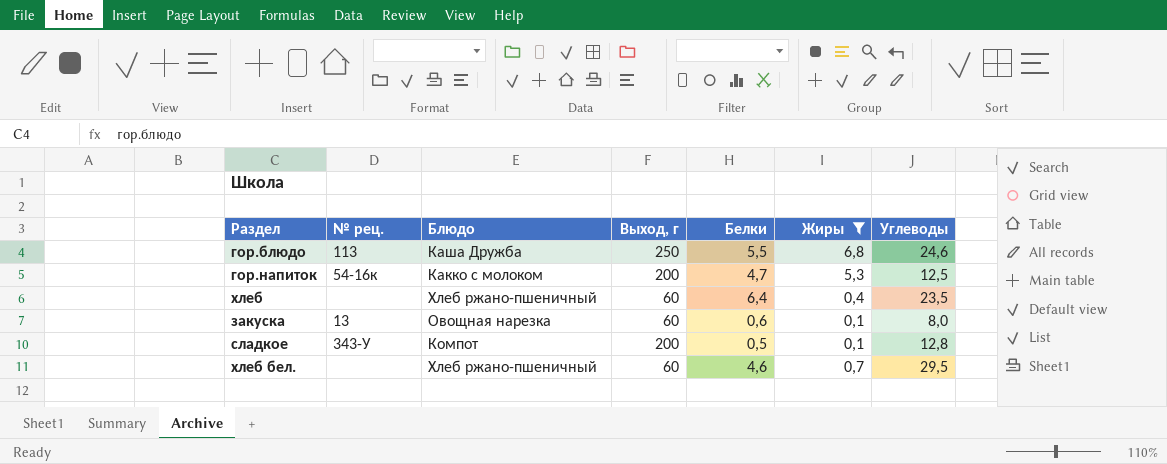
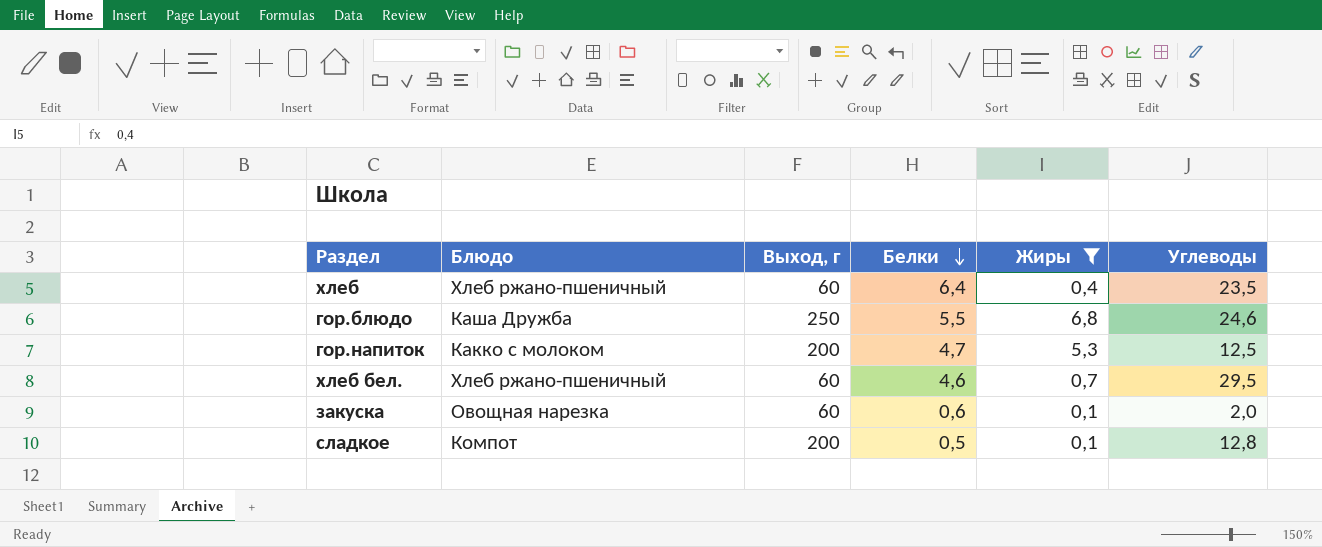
row order: none -> Белки descending
column № рец. | position: 2 -> none
закуска | Углеводы: 8,0 -> 2,0

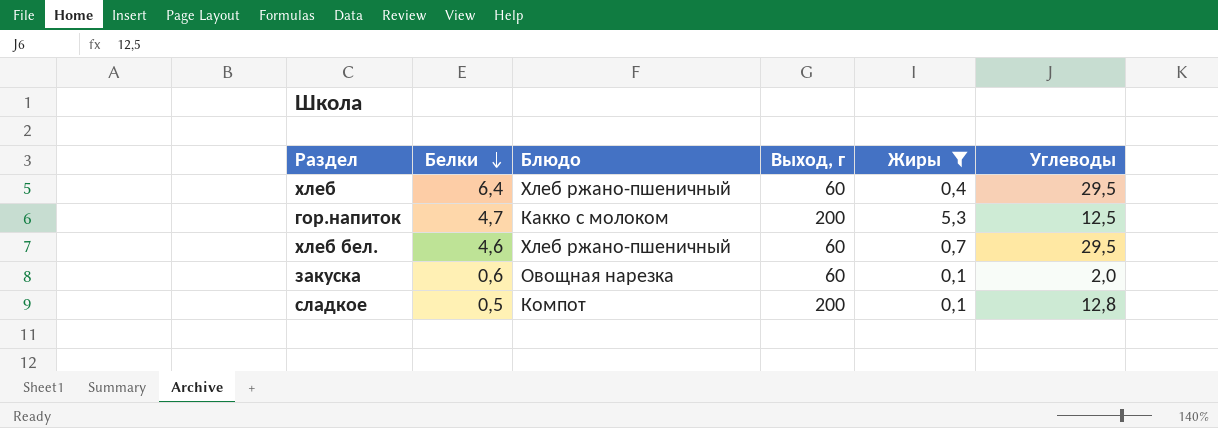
column Белки | position: 4 -> 2
row гор.блюдо: Каша Дружба | 250 | 5,5 | 6,8 | 24,6 -> none
хлеб | Углеводы: 23,5 -> 29,5

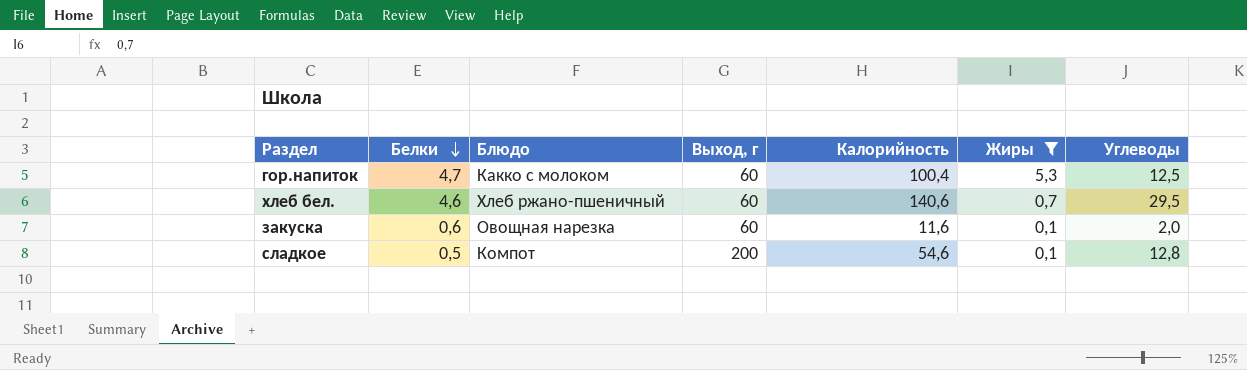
column Калорийность | position: none -> 5
row хлеб: 6,4 | Хлеб ржано-пшеничный | 60 | 0,4 | 29,5 -> none
гор.напиток | Выход, г: 200 -> 60

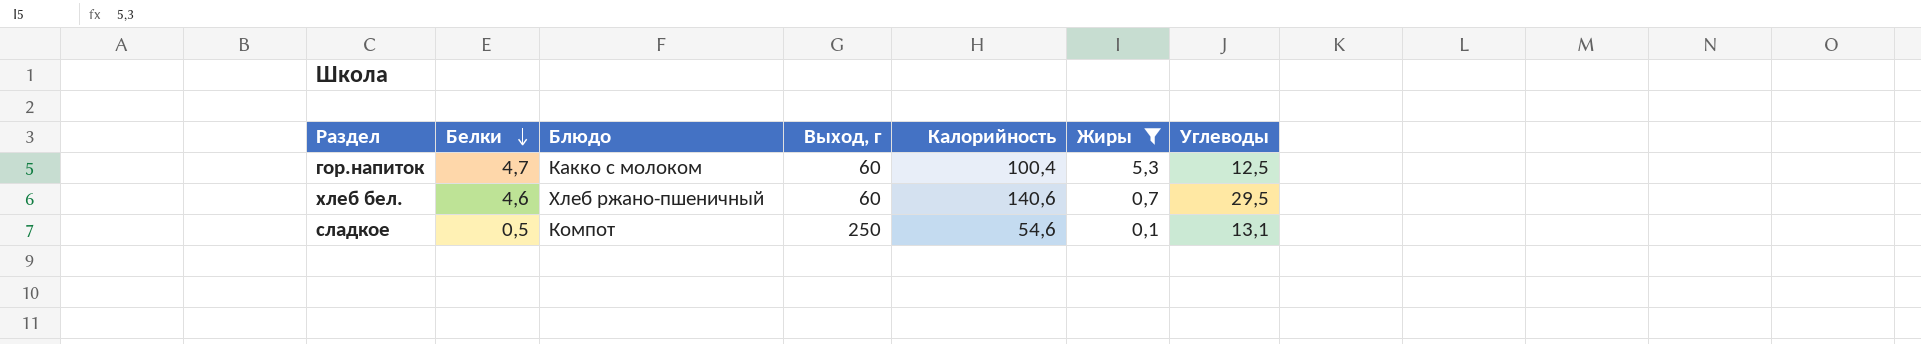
row закуска: 0,6 | Овощная нарезка | 60 | 11,6 | 0,1 | 2,0 -> none
сладкое | Выход, г: 200 -> 250
сладкое | Углеводы: 12,8 -> 13,1

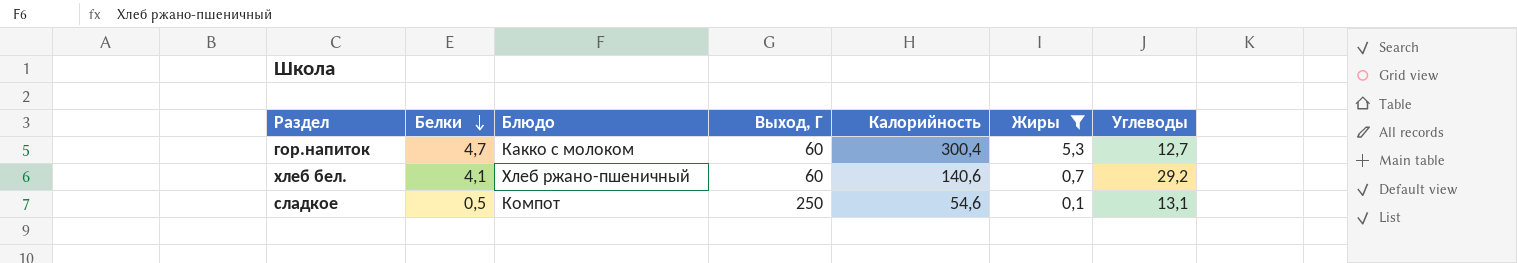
column name: Выход, г -> Выход, Г
гор.напиток | Калорийность: 100,4 -> 300,4
гор.напиток | Углеводы: 12,5 -> 12,7
хлеб бел. | Белки: 4,6 -> 4,1
хлеб бел. | Углеводы: 29,5 -> 29,2

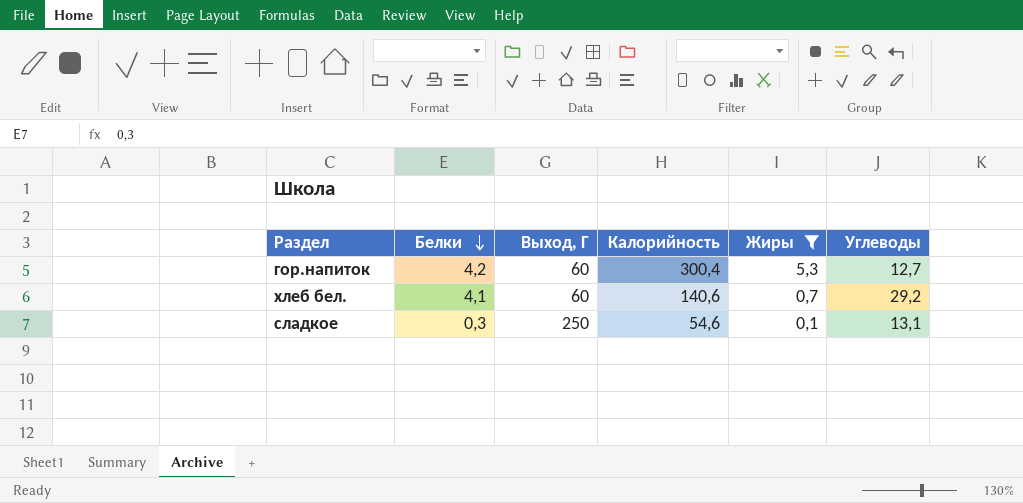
column Блюдо | position: 3 -> none
гор.напиток | Белки: 4,7 -> 4,2
сладкое | Белки: 0,5 -> 0,3

